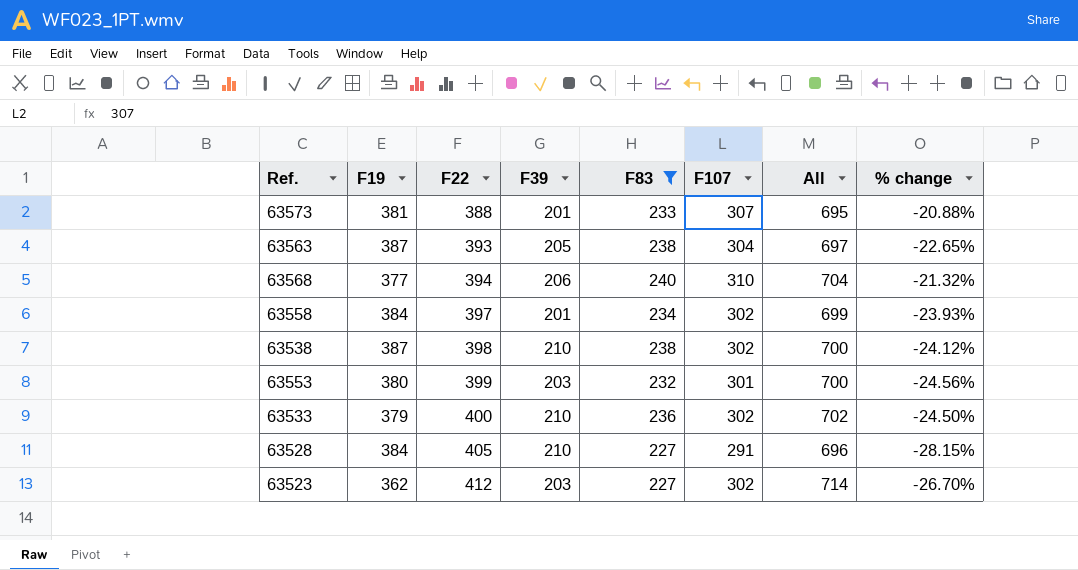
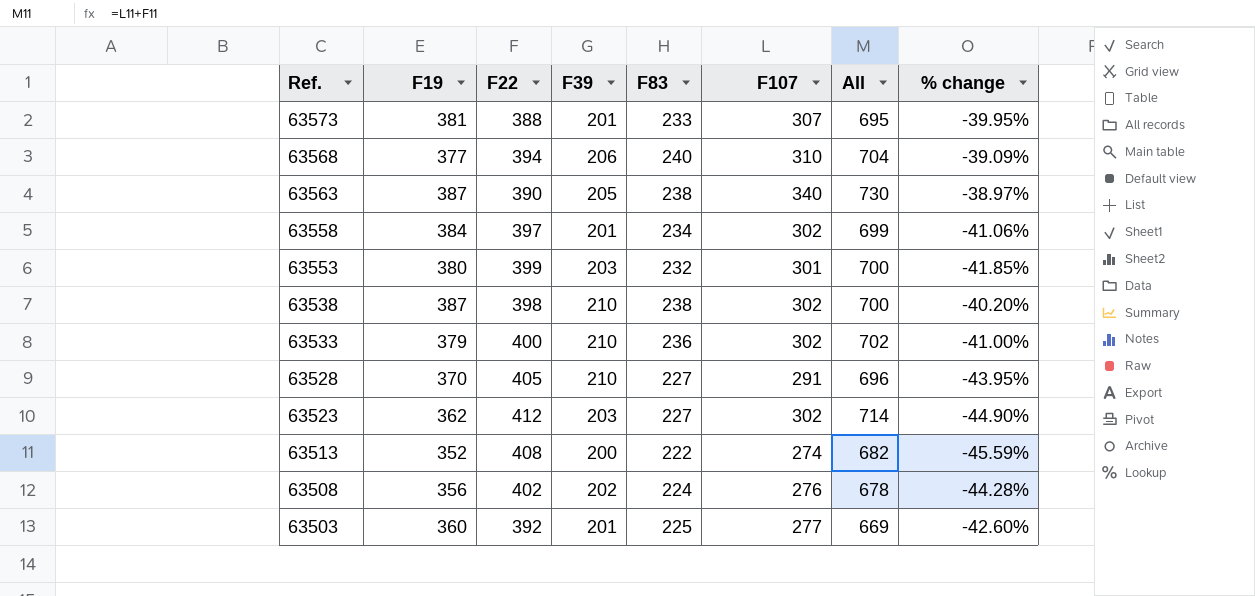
filter: F83 >= 227 -> none
row order: F22 ascending -> Ref. descending
column % change | formula: ([F107] - [F22]) / [F22] -> ([F83] - [F22]) / [F22]
63563 | F22: 393 -> 390
63563 | F107: 304 -> 340
63563 | All: 697 -> 730
63528 | F19: 384 -> 370

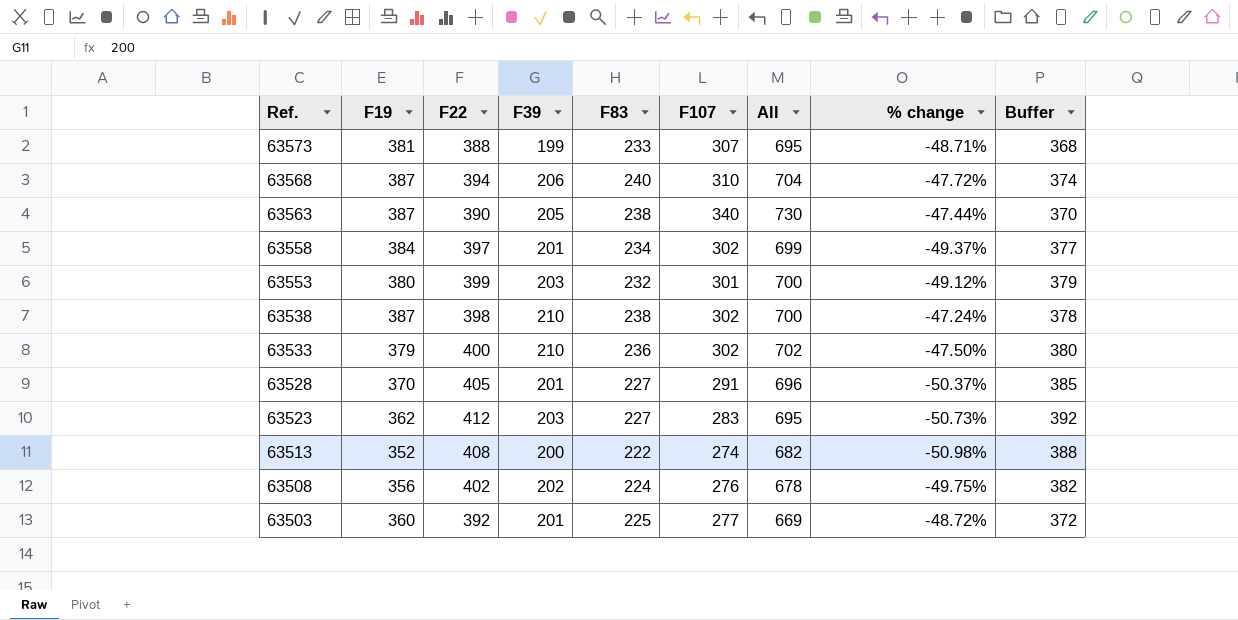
column % change | formula: ([F83] - [F22]) / [F22] -> ([F39] - [F22]) / [F22]
column Buffer | formula: none -> [F22] - 20
63573 | F39: 201 -> 199
63568 | F19: 377 -> 387
63528 | F39: 210 -> 201
63523 | F107: 302 -> 283
63523 | All: 714 -> 695

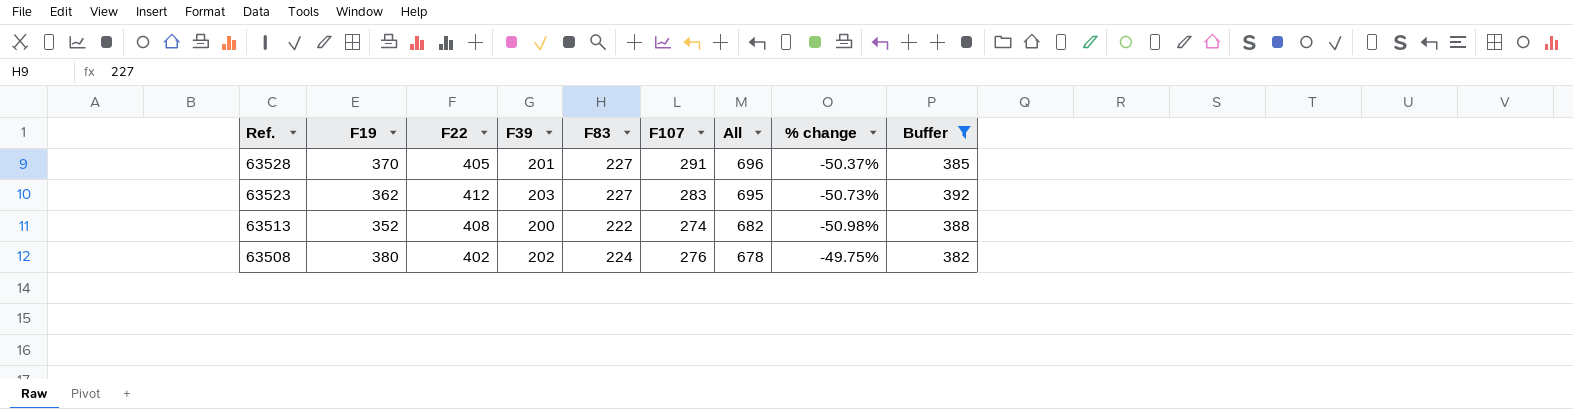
filter: none -> Buffer >= 382
63508 | F19: 356 -> 380

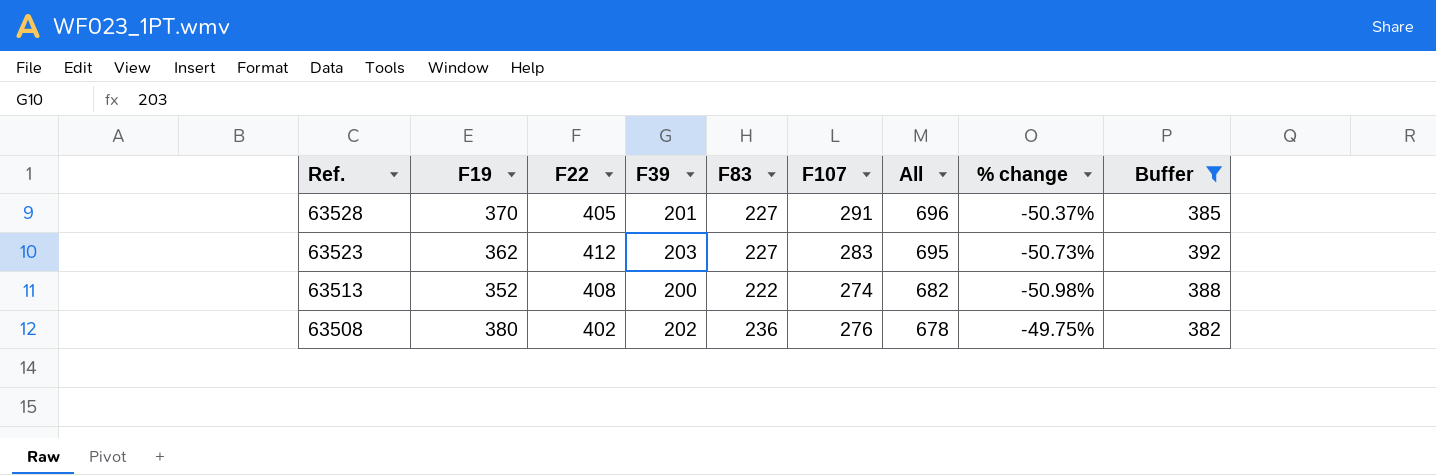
63508 | F83: 224 -> 236

